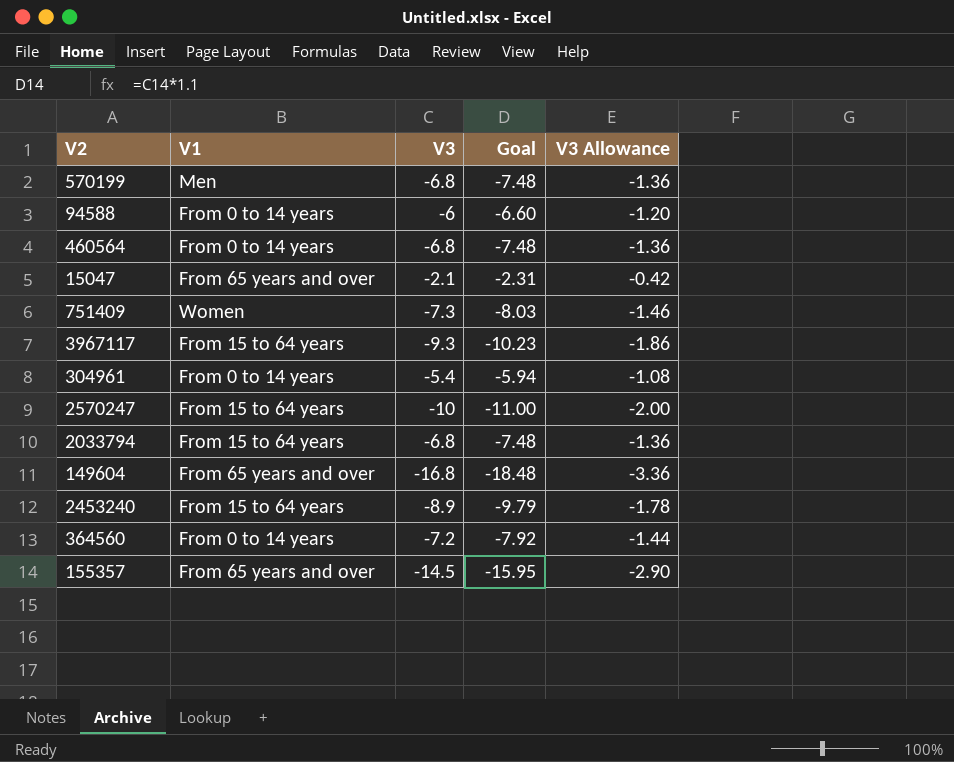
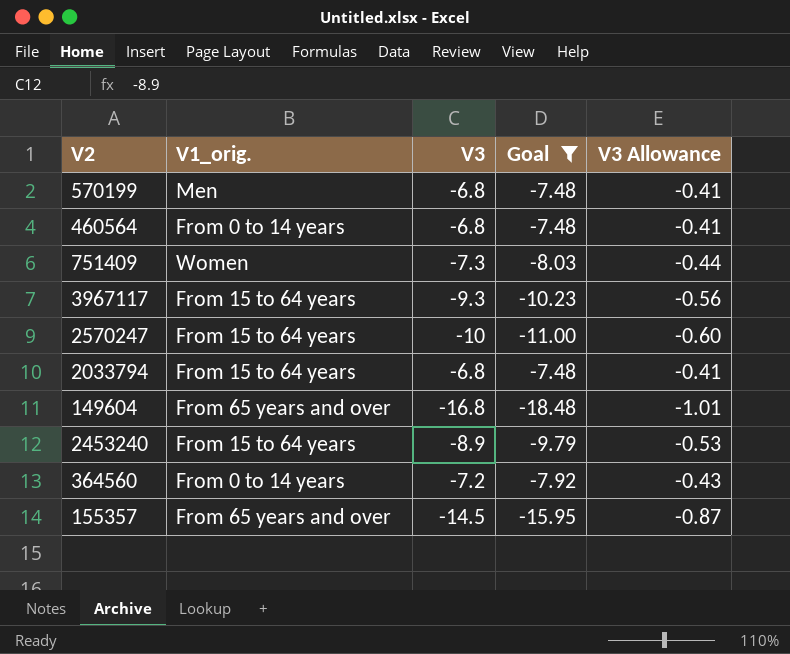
filter: none -> Goal <= -7.48
column name: V1 -> V1_orig.
column V3 Allowance | formula: [V3] * 0.2 -> [V3] * 0.06

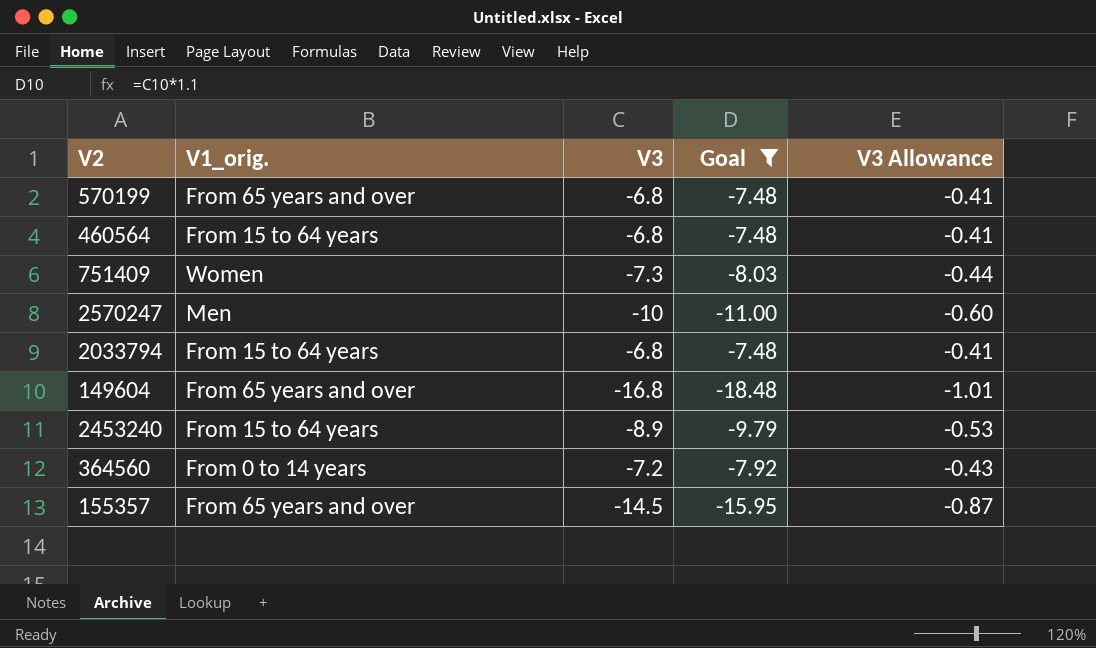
row 3967117: From 15 to 64 years | -9.3 | -10.23 | -0.56 -> none
570199 | V1_orig.: Men -> From 65 years and over
460564 | V1_orig.: From 0 to 14 years -> From 15 to 64 years
2570247 | V1_orig.: From 15 to 64 years -> Men

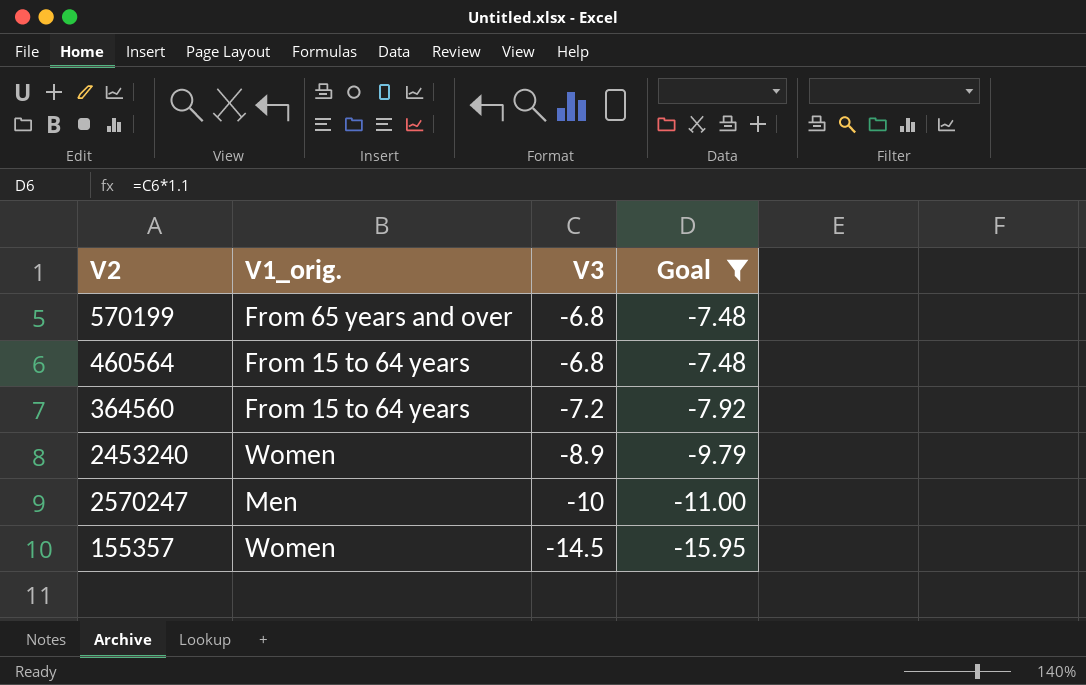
row order: none -> V3 descending
column V3 Allowance | formula: [V3] * 0.06 -> none
row 751409: Women | -7.3 | -8.03 | -0.44 -> none
row 2033794: From 15 to 64 years | -6.8 | -7.48 | -0.41 -> none
row 149604: From 65 years and over | -16.8 | -18.48 | -1.01 -> none
364560 | V1_orig.: From 0 to 14 years -> From 15 to 64 years
2453240 | V1_orig.: From 15 to 64 years -> Women
155357 | V1_orig.: From 65 years and over -> Women

